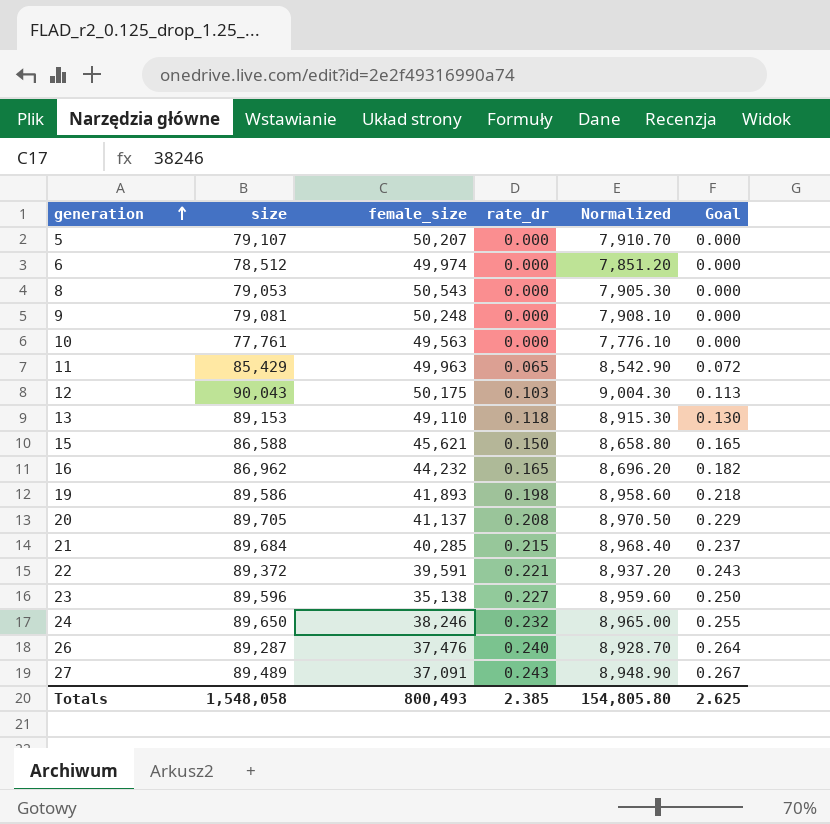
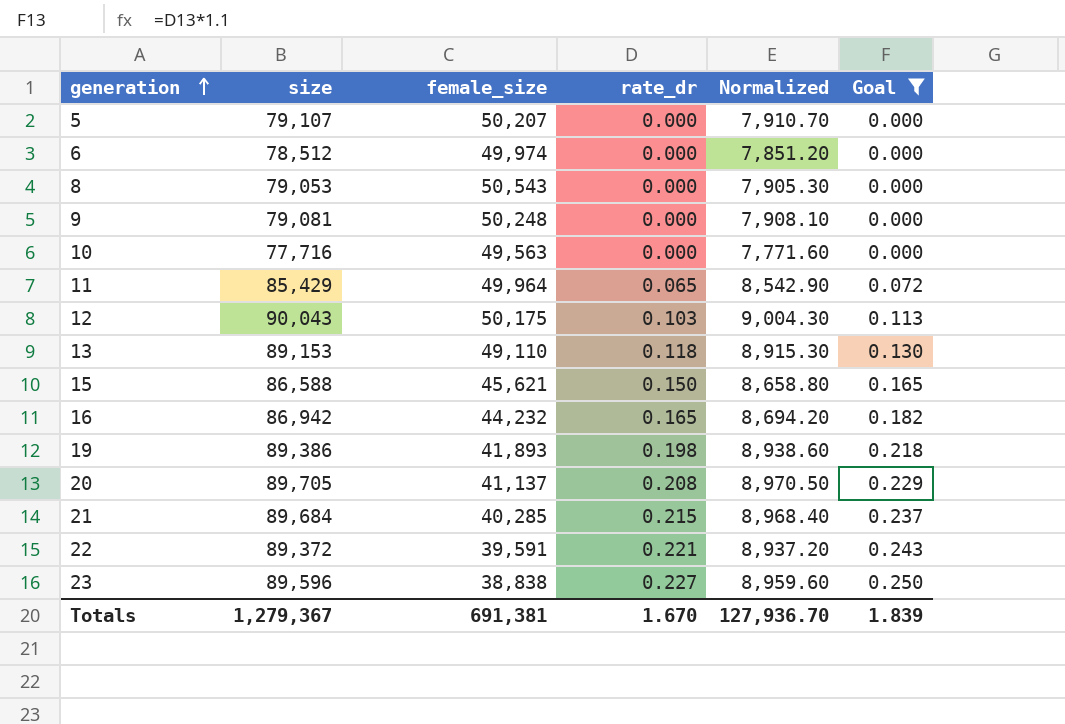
filter: none -> Goal <= 0.250
10 | size: 77,761 -> 77,716
10 | Normalized: 7,776.10 -> 7,771.60
11 | female_size: 49,963 -> 49,964
16 | size: 86,962 -> 86,942
16 | Normalized: 8,696.20 -> 8,694.20
19 | size: 89,586 -> 89,386
19 | Normalized: 8,958.60 -> 8,938.60
23 | female_size: 35,138 -> 38,838
Totals | size: 1,548,058 -> 1,279,367
Totals | female_size: 800,493 -> 691,381
Totals | rate_dr: 2.385 -> 1.670
Totals | Normalized: 154,805.80 -> 127,936.70
Totals | Goal: 2.625 -> 1.839

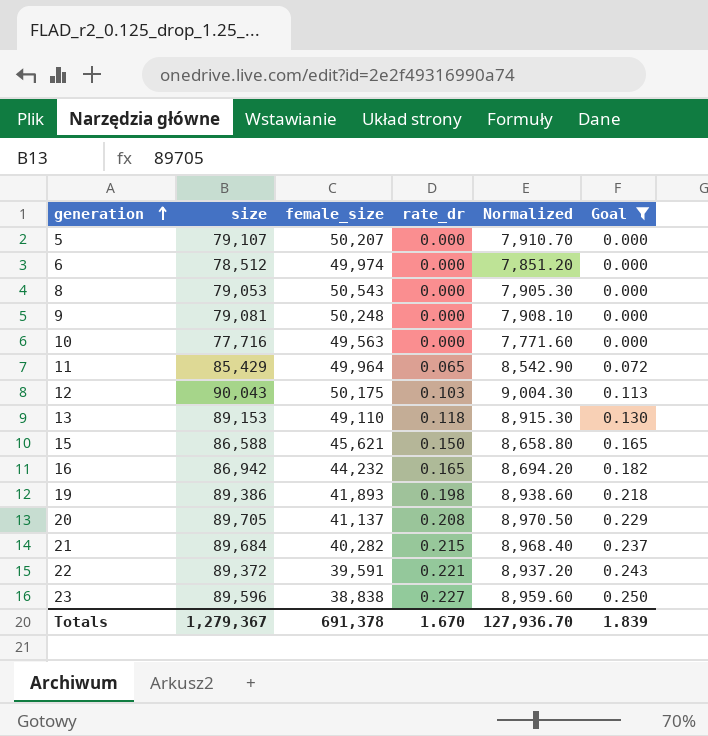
21 | female_size: 40,285 -> 40,282
Totals | female_size: 691,381 -> 691,378

